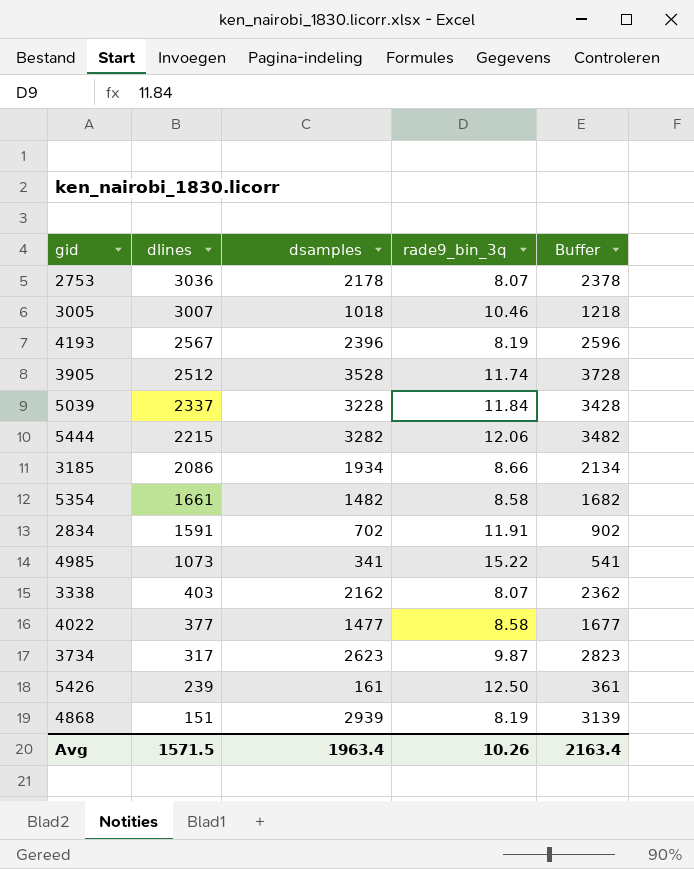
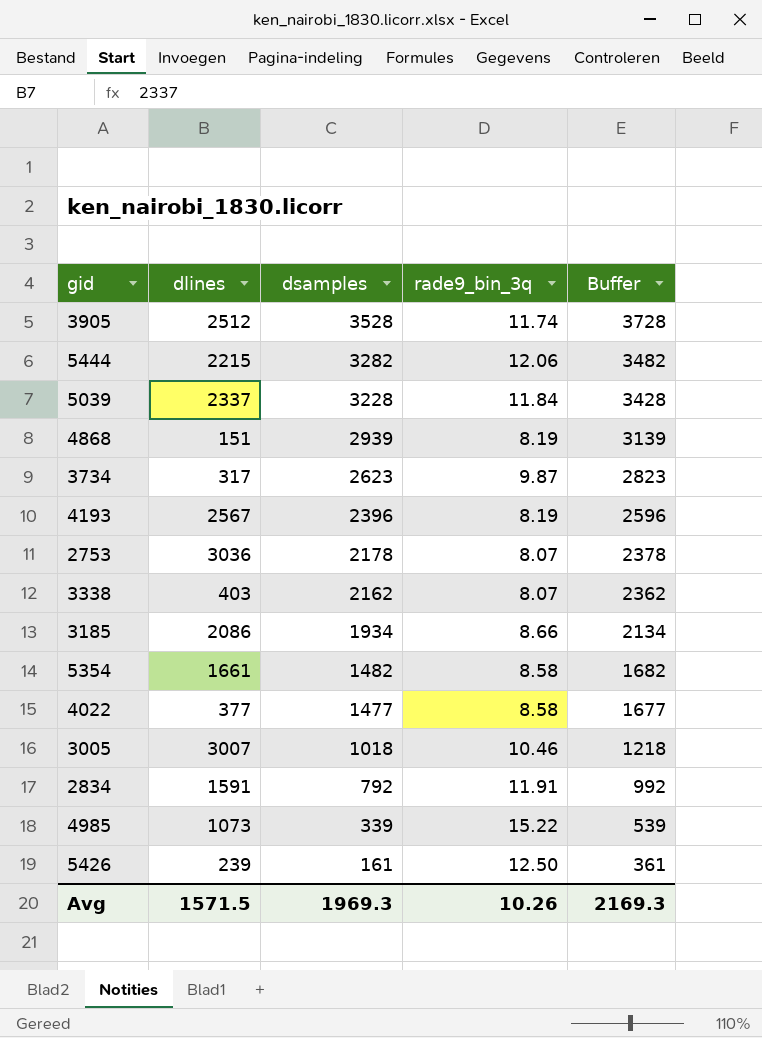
row order: dlines descending -> dsamples descending
2834 | dsamples: 702 -> 792
2834 | Buffer: 902 -> 992
4985 | dsamples: 341 -> 339
4985 | Buffer: 541 -> 539
Avg | dsamples: 1963.4 -> 1969.3
Avg | Buffer: 2163.4 -> 2169.3

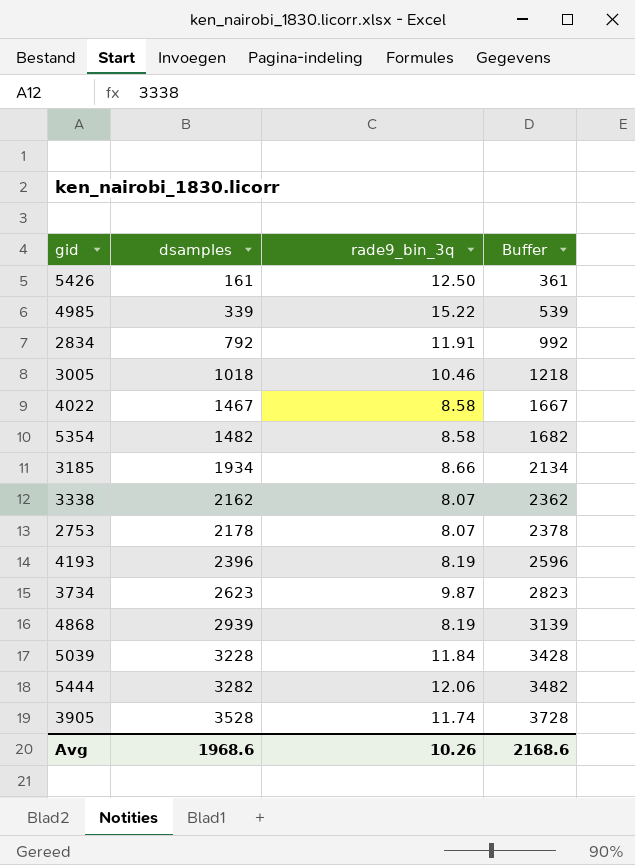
row order: dsamples descending -> dsamples ascending
column dlines | position: 2 -> none
4022 | dsamples: 1477 -> 1467
4022 | Buffer: 1677 -> 1667
Avg | dsamples: 1969.3 -> 1968.6
Avg | Buffer: 2169.3 -> 2168.6

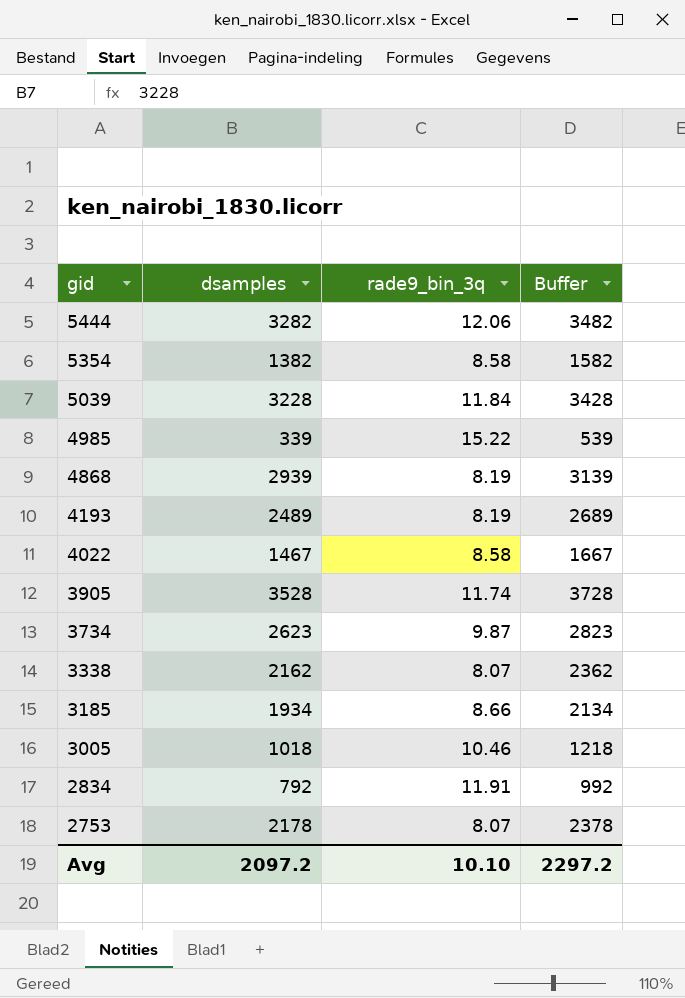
row order: dsamples ascending -> gid descending
row 5426: 161 | 12.50 | 361 -> none
5354 | dsamples: 1482 -> 1382
5354 | Buffer: 1682 -> 1582
4193 | dsamples: 2396 -> 2489
4193 | Buffer: 2596 -> 2689
Avg | dsamples: 1968.6 -> 2097.2
Avg | rade9_bin_3q: 10.26 -> 10.10
Avg | Buffer: 2168.6 -> 2297.2

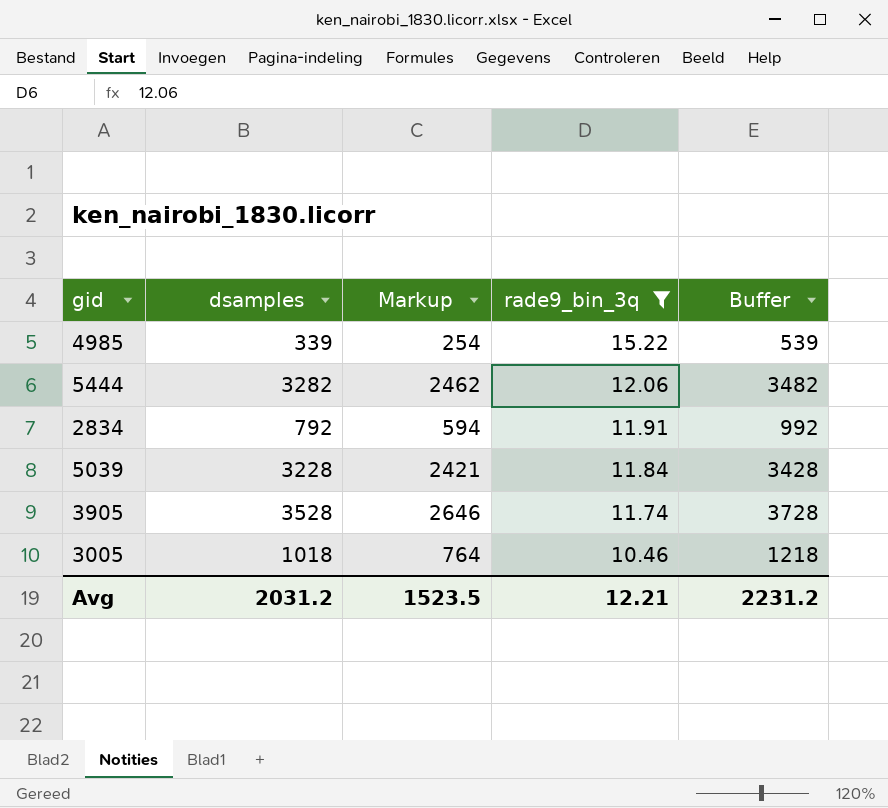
filter: none -> rade9_bin_3q >= 10.46
row order: gid descending -> rade9_bin_3q descending
column Markup | formula: none -> [dsamples] * 0.75
Avg | dsamples: 2097.2 -> 2031.2
Avg | rade9_bin_3q: 10.10 -> 12.21
Avg | Buffer: 2297.2 -> 2231.2

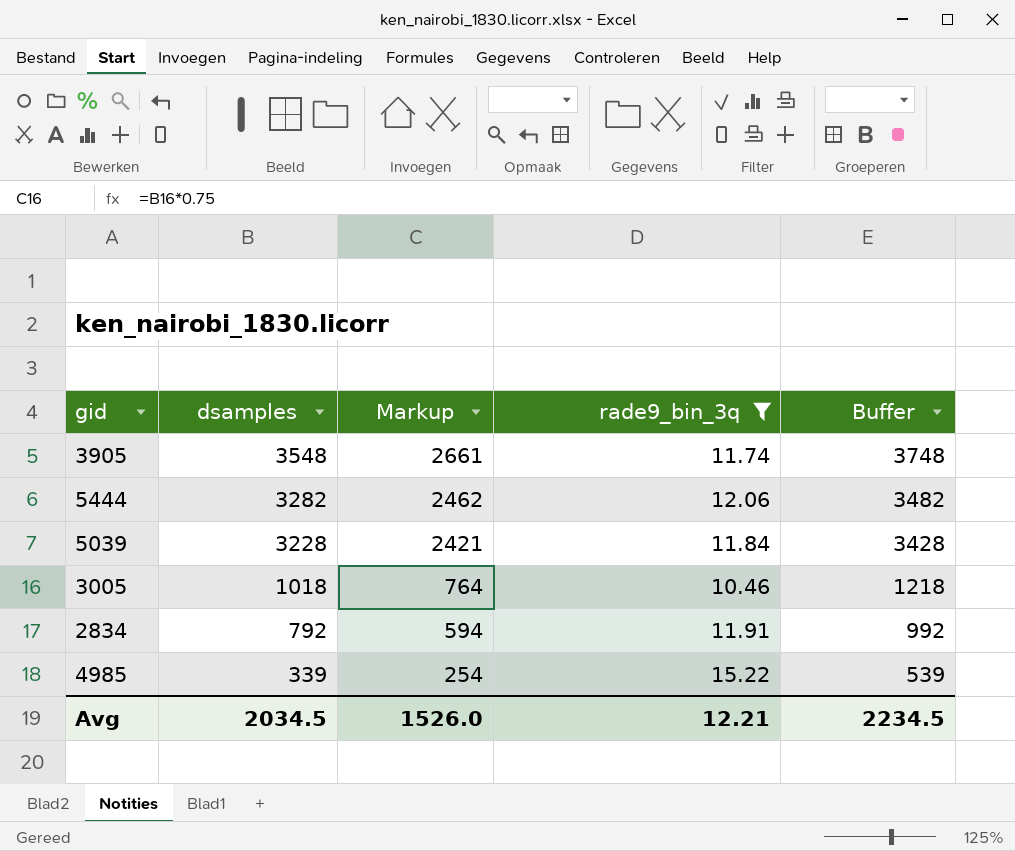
row order: rade9_bin_3q descending -> dsamples descending
3905 | dsamples: 3528 -> 3548
3905 | Markup: 2646 -> 2661
3905 | Buffer: 3728 -> 3748
Avg | dsamples: 2031.2 -> 2034.5
Avg | Markup: 1523.5 -> 1526.0
Avg | Buffer: 2231.2 -> 2234.5

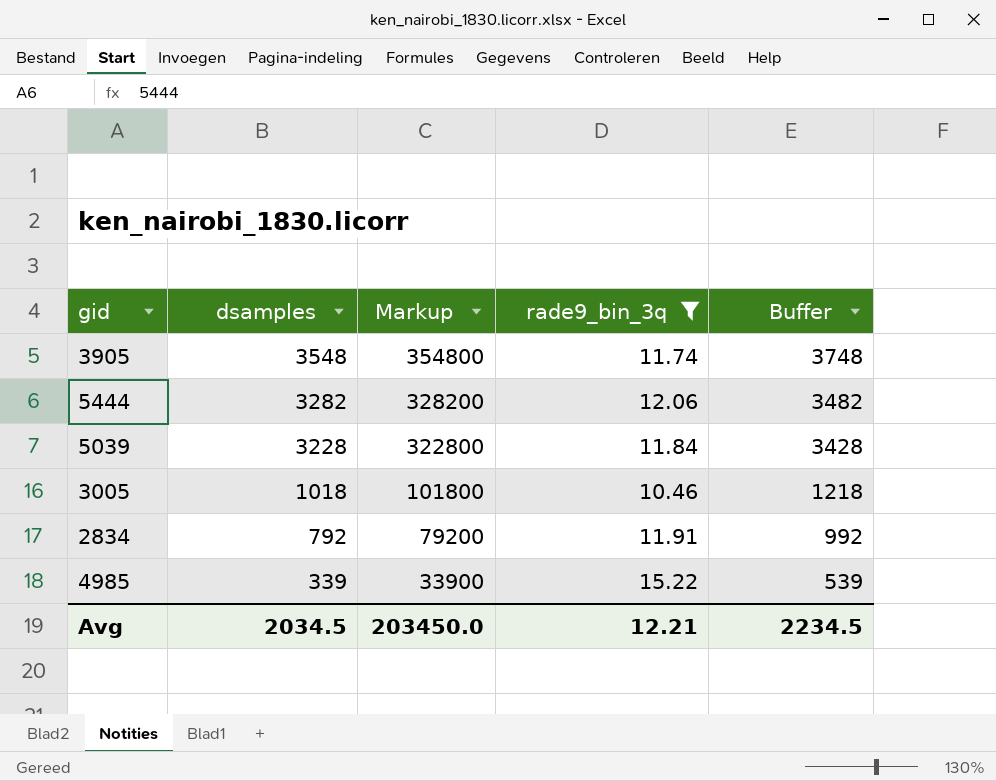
column Markup | formula: [dsamples] * 0.75 -> [dsamples] * 100
Avg | Markup: 1526.0 -> 203450.0

